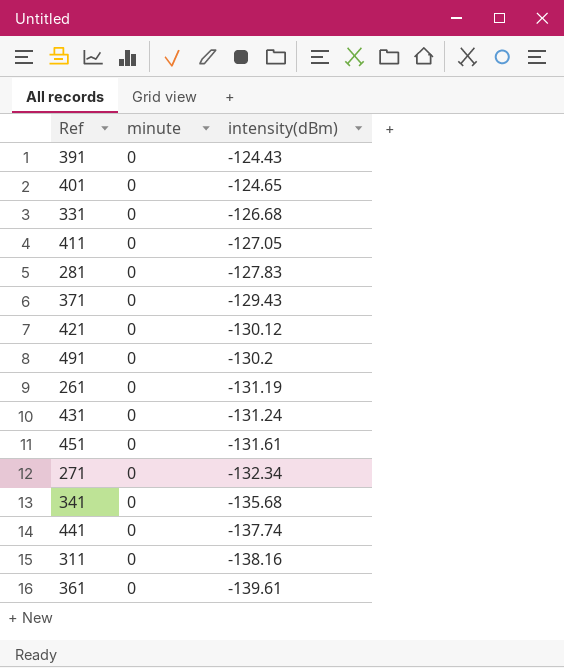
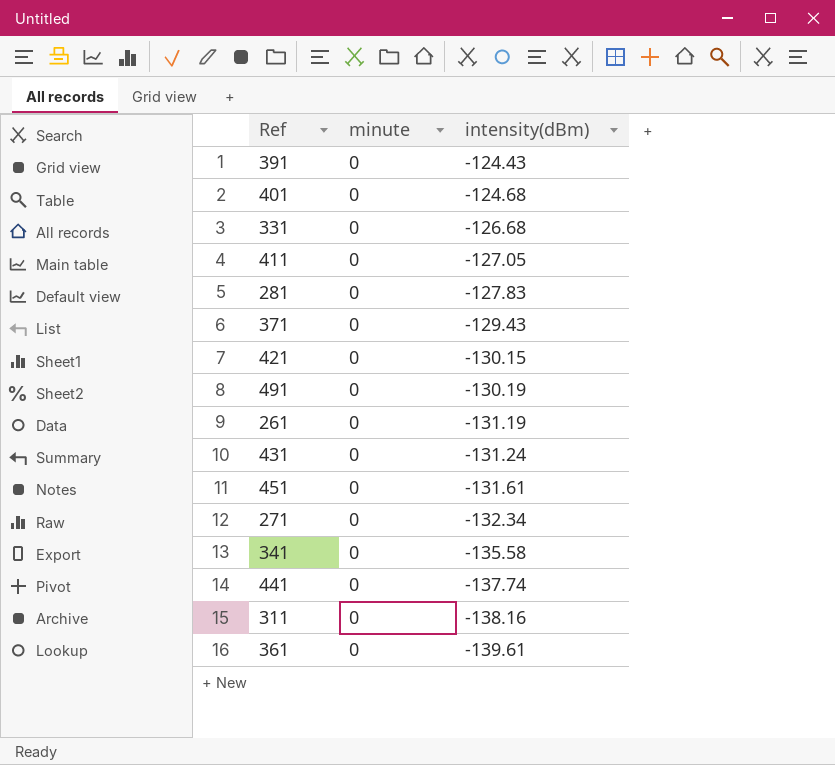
401 | intensity(dBm): -124.65 -> -124.68
421 | intensity(dBm): -130.12 -> -130.15
491 | intensity(dBm): -130.2 -> -130.19
341 | intensity(dBm): -135.68 -> -135.58

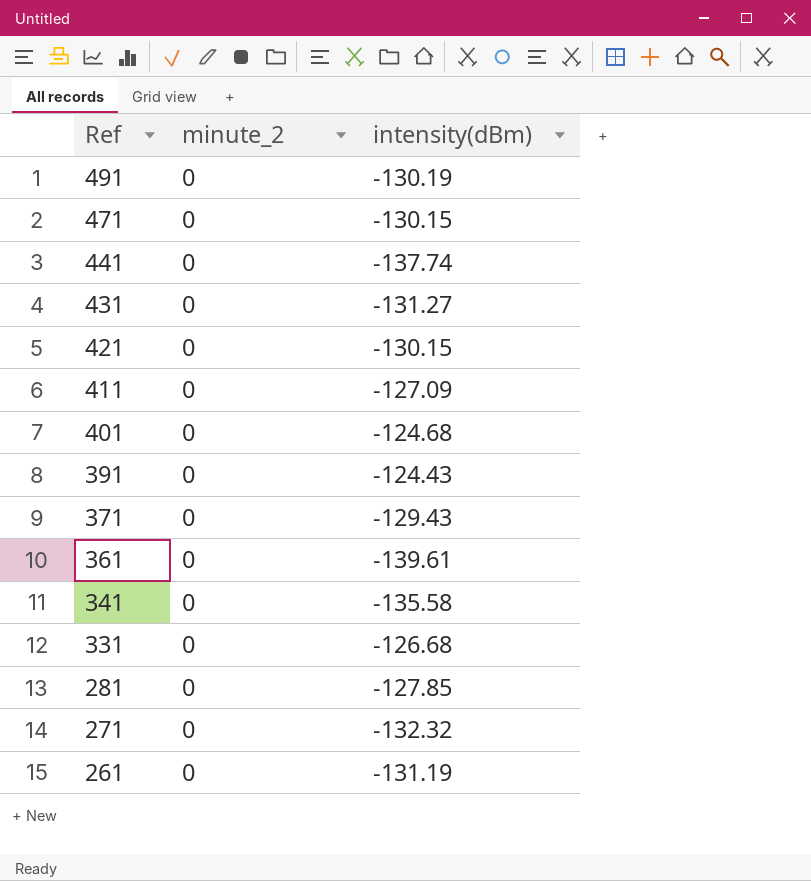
row order: intensity(dBm) descending -> Ref descending
column name: minute -> minute_2
row 451: 0 | -131.61 -> none
row 311: 0 | -138.16 -> none
row 471: none -> 0 | -130.15
431 | intensity(dBm): -131.24 -> -131.27
411 | intensity(dBm): -127.05 -> -127.09
281 | intensity(dBm): -127.83 -> -127.85
271 | intensity(dBm): -132.34 -> -132.32

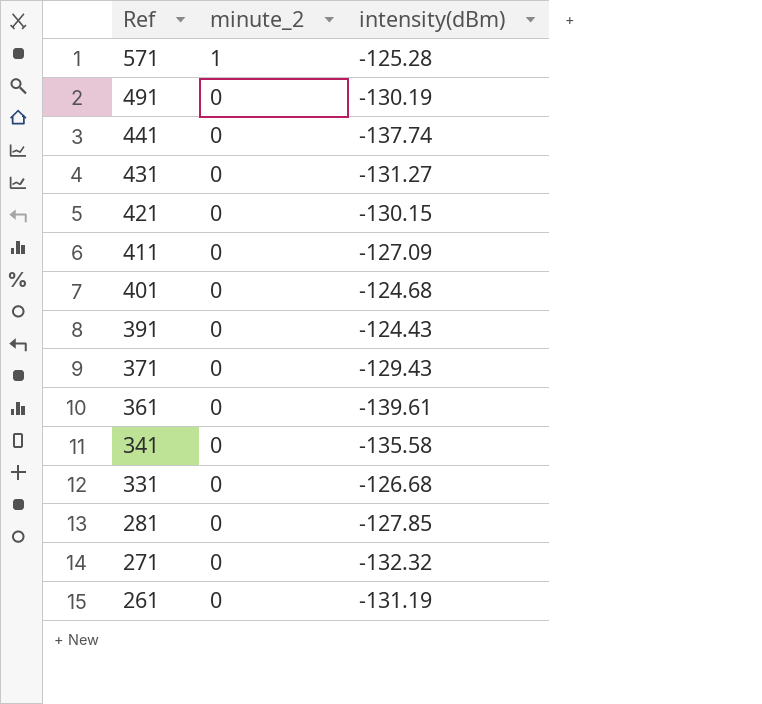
row 471: 0 | -130.15 -> none
row 571: none -> 1 | -125.28

